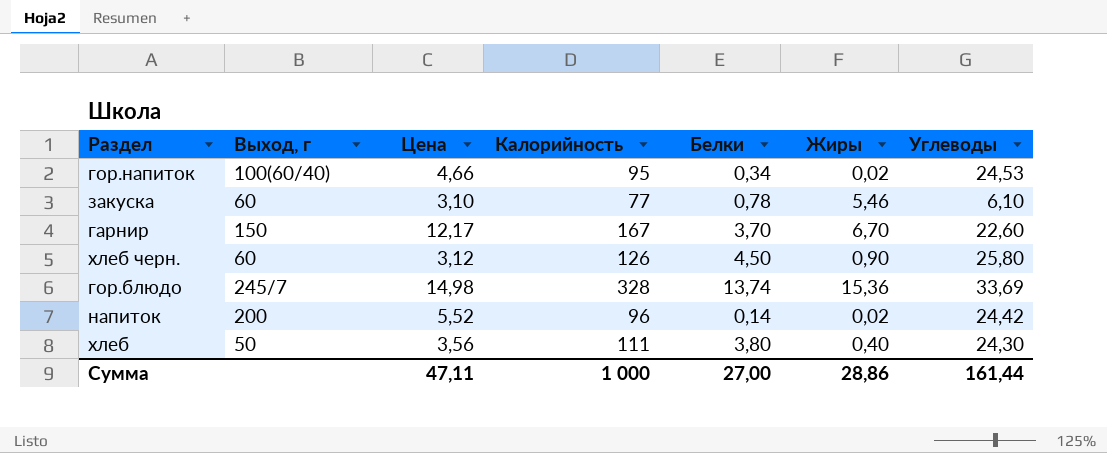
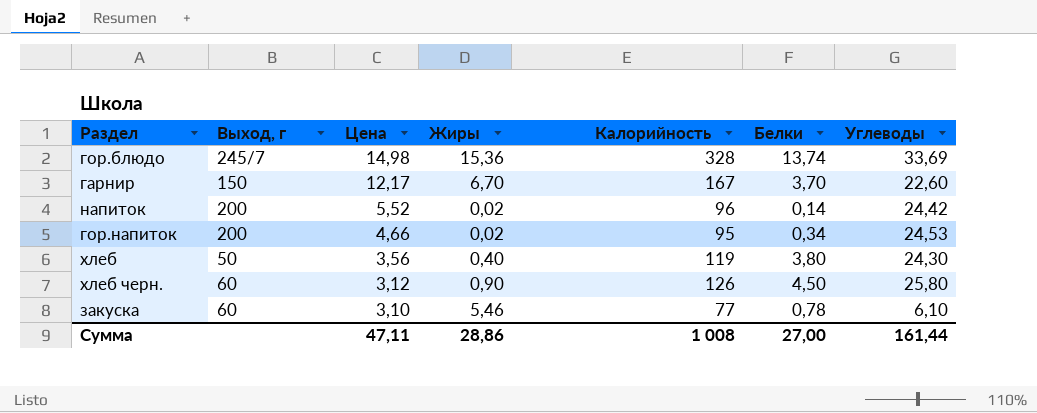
row order: none -> Цена descending
column Жиры | position: 6 -> 4
гор.напиток | Выход, г: 100(60/40) -> 200
хлеб | Калорийность: 111 -> 119
Сумма | Калорийность: 1 000 -> 1 008

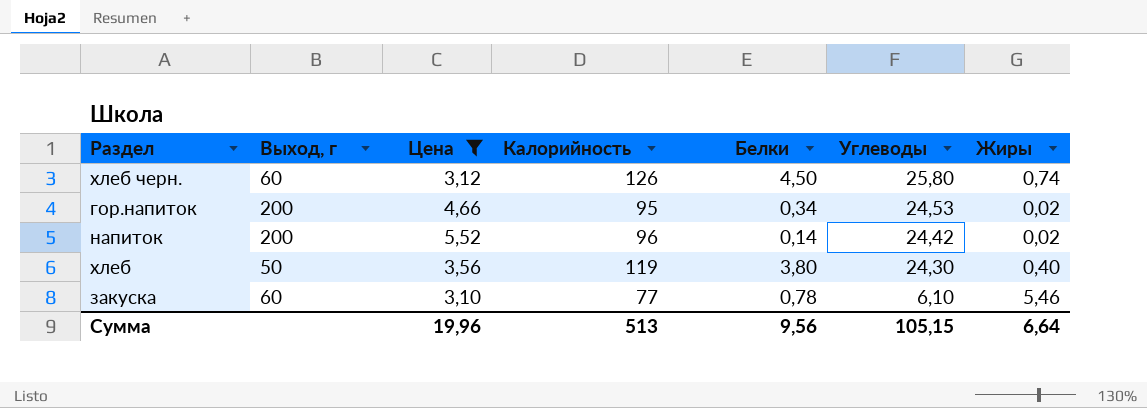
filter: none -> Цена <= 5,52
row order: Цена descending -> Углеводы descending
column Жиры | position: 4 -> 7
хлеб черн. | Жиры: 0,90 -> 0,74
Сумма | Цена: 47,11 -> 19,96
Сумма | Калорийность: 1 008 -> 513
Сумма | Белки: 27,00 -> 9,56
Сумма | Углеводы: 161,44 -> 105,15
Сумма | Жиры: 28,86 -> 6,64

